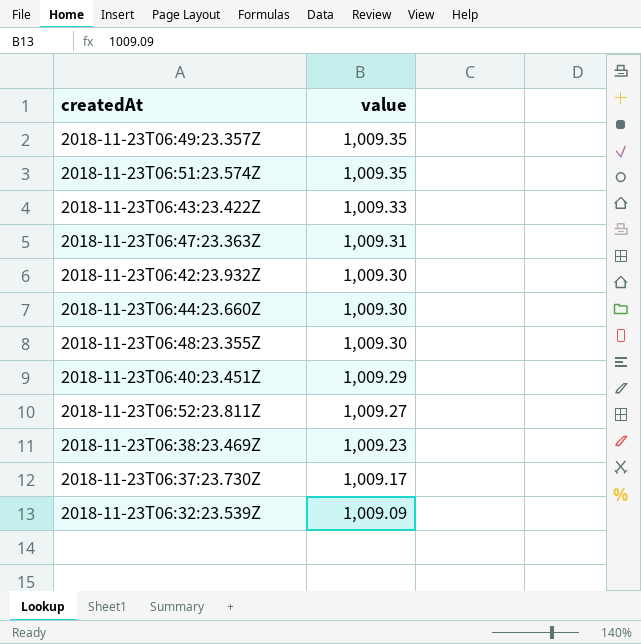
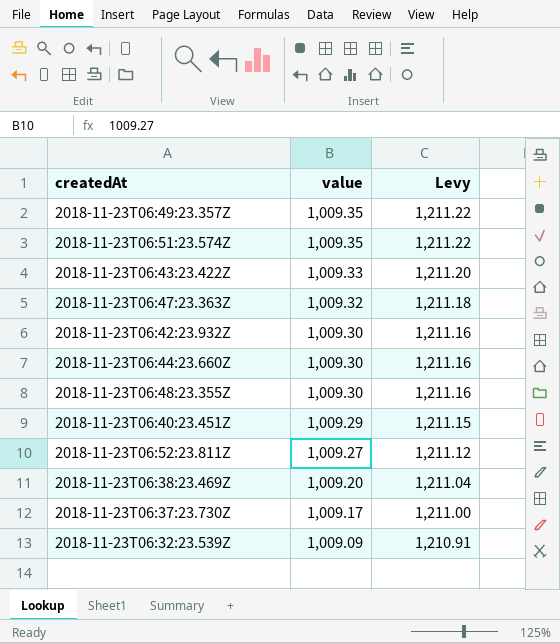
column Levy | formula: none -> [value] * 1.2
2018-11-23T06:47:23.363Z | value: 1,009.31 -> 1,009.32
2018-11-23T06:38:23.469Z | value: 1,009.23 -> 1,009.20

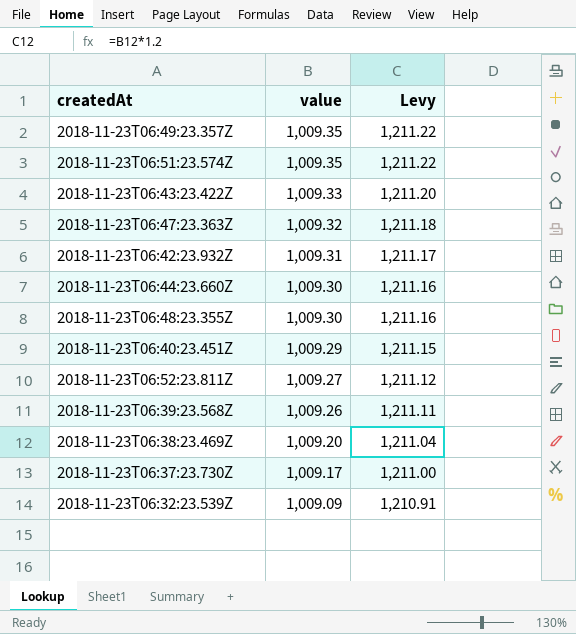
2018-11-23T06:42:23.932Z | value: 1,009.30 -> 1,009.31
2018-11-23T06:42:23.932Z | Levy: 1,211.16 -> 1,211.17
row 2018-11-23T06:39:23.568Z: none -> 1,009.26 | 1,211.11

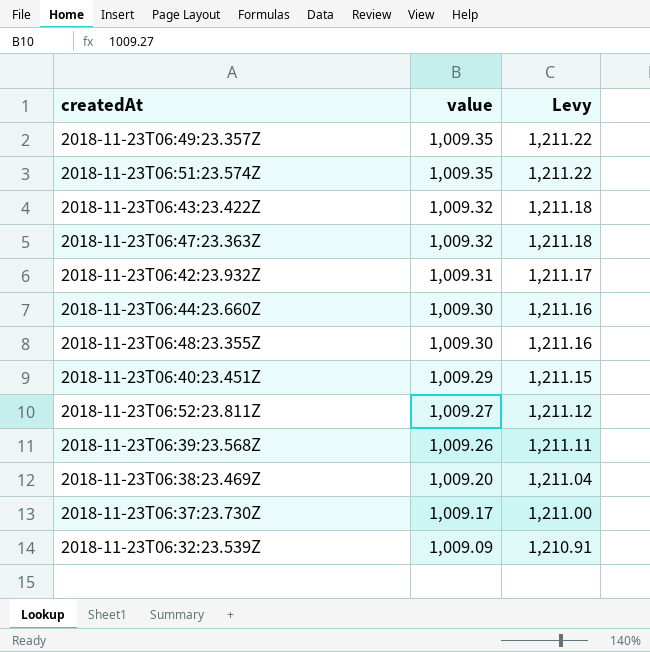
2018-11-23T06:43:23.422Z | value: 1,009.33 -> 1,009.32
2018-11-23T06:43:23.422Z | Levy: 1,211.20 -> 1,211.18

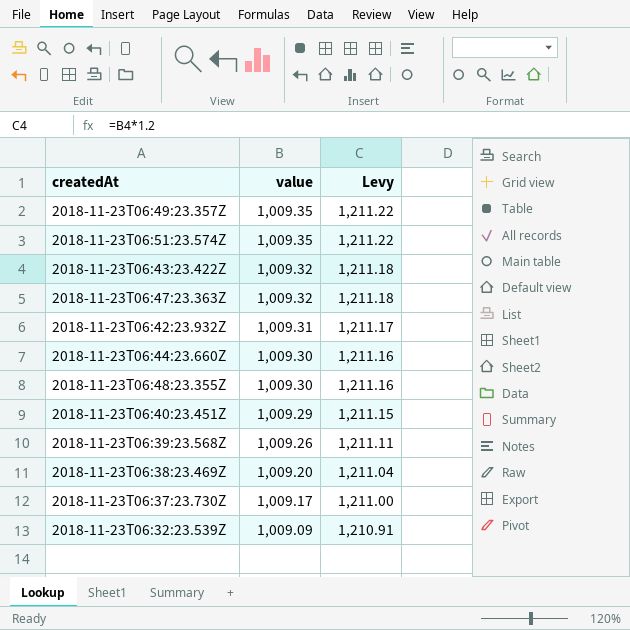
row 2018-11-23T06:52:23.811Z: 1,009.27 | 1,211.12 -> none

